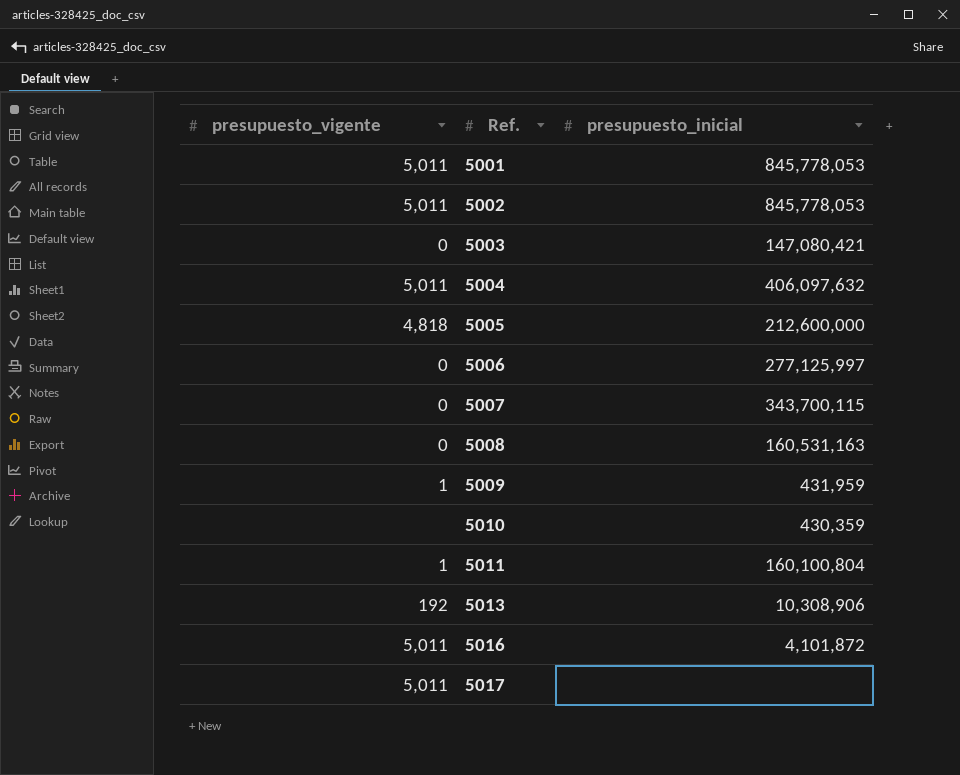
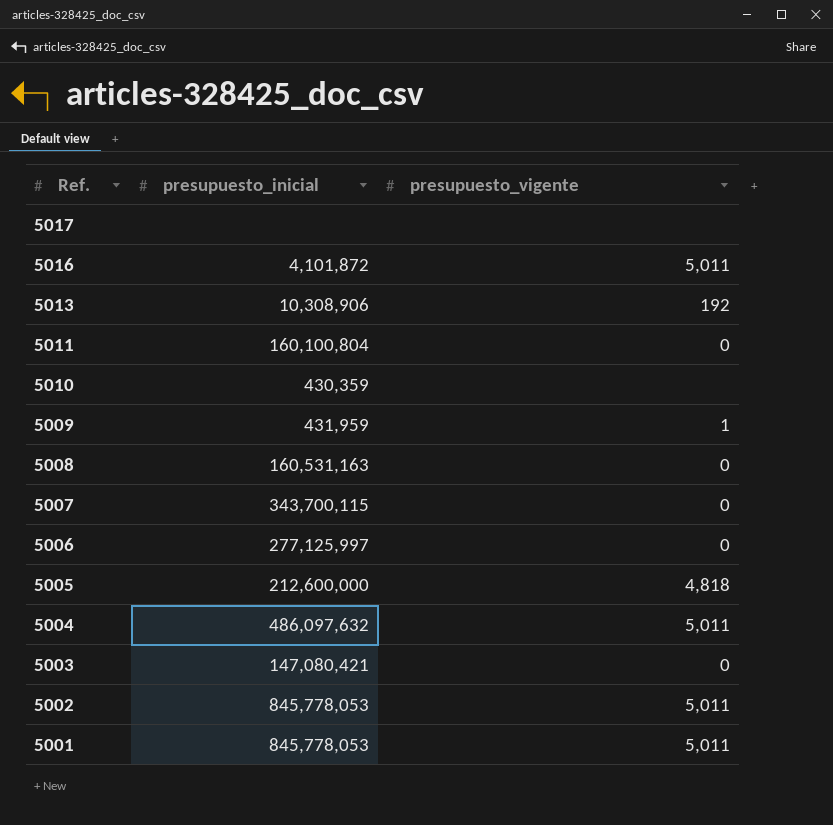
row order: Ref. ascending -> Ref. descending
column presupuesto_vigente | position: 1 -> 3
5017 | presupuesto_vigente: 5,011 -> none
5011 | presupuesto_vigente: 1 -> 0
5004 | presupuesto_inicial: 406,097,632 -> 486,097,632

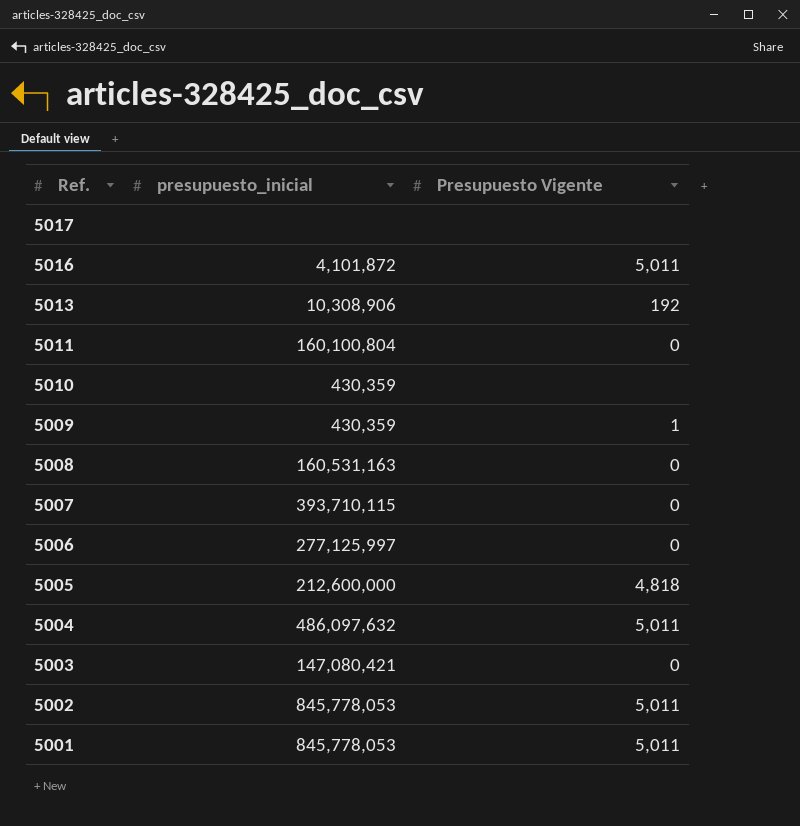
column name: presupuesto_vigente -> Presupuesto Vigente
5009 | presupuesto_inicial: 431,959 -> 430,359
5007 | presupuesto_inicial: 343,700,115 -> 393,710,115

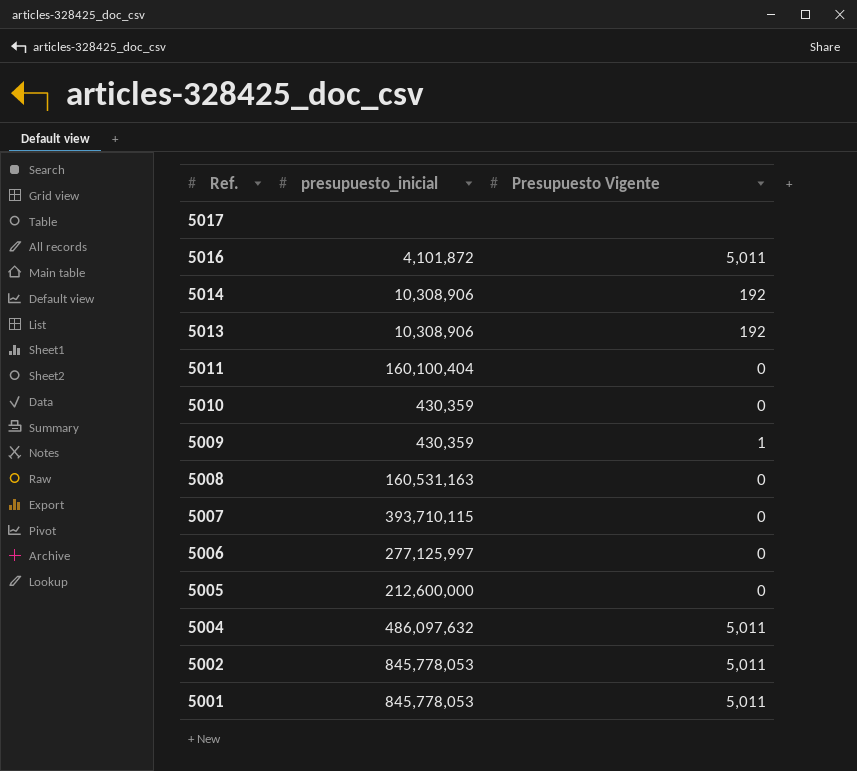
row 5003: 147,080,421 | 0 -> none
row 5014: none -> 10,308,906 | 192
5011 | presupuesto_inicial: 160,100,804 -> 160,100,404
5010 | Presupuesto Vigente: none -> 0
5005 | Presupuesto Vigente: 4,818 -> 0

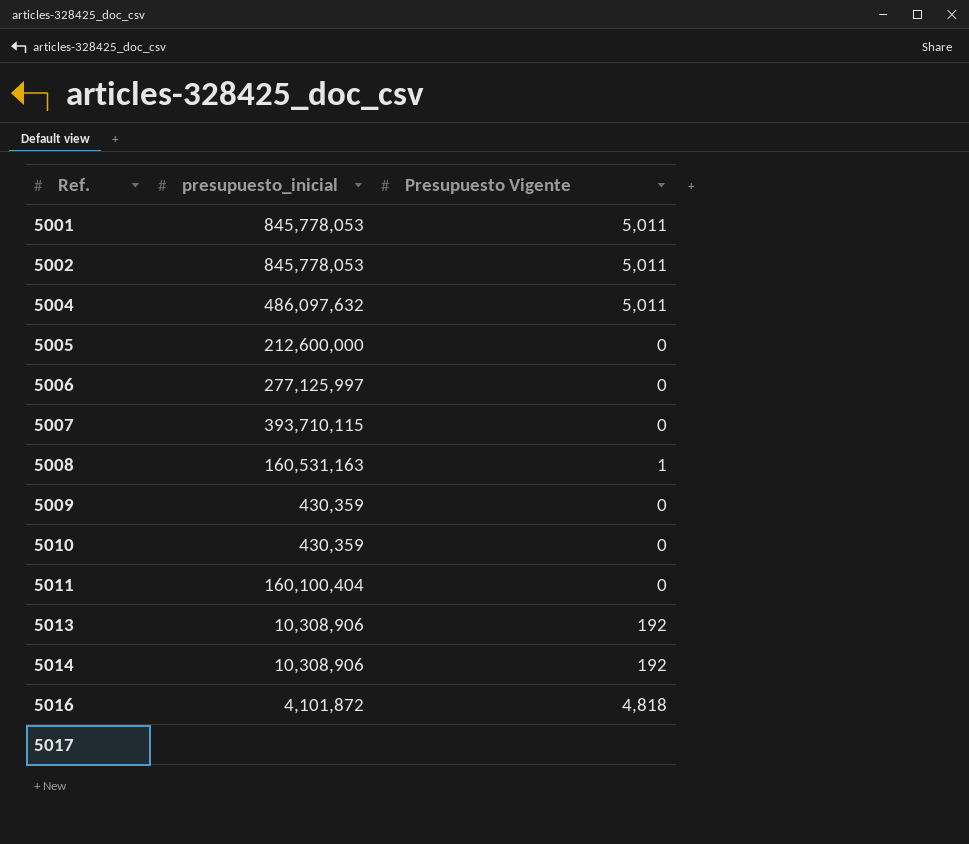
row order: Ref. descending -> Ref. ascending
5008 | Presupuesto Vigente: 0 -> 1
5009 | Presupuesto Vigente: 1 -> 0
5016 | Presupuesto Vigente: 5,011 -> 4,818

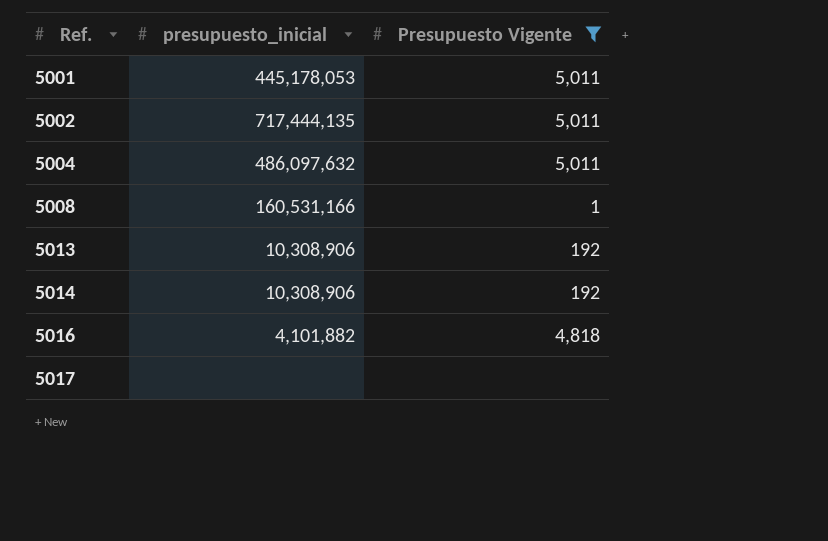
filter: none -> Presupuesto Vigente != 0
5001 | presupuesto_inicial: 845,778,053 -> 445,178,053
5002 | presupuesto_inicial: 845,778,053 -> 717,444,135
5008 | presupuesto_inicial: 160,531,163 -> 160,531,166
5016 | presupuesto_inicial: 4,101,872 -> 4,101,882

